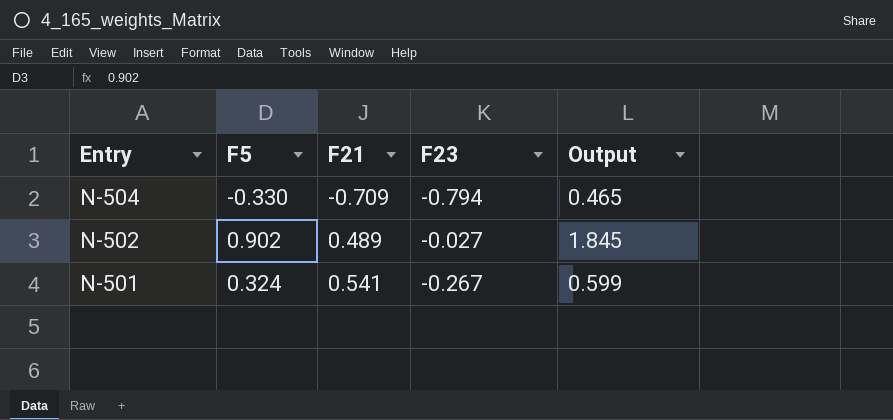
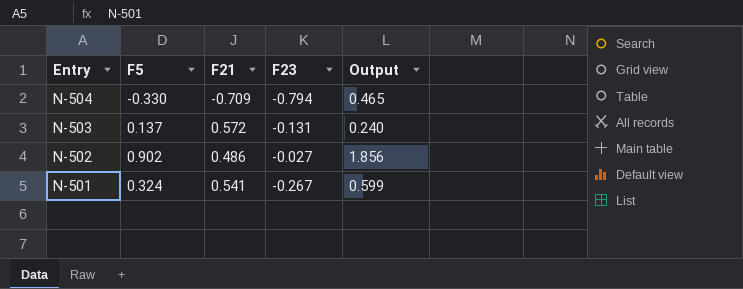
row N-503: none -> 0.137 | 0.572 | -0.131 | 0.240
N-502 | F21: 0.489 -> 0.486
N-502 | Output: 1.845 -> 1.856

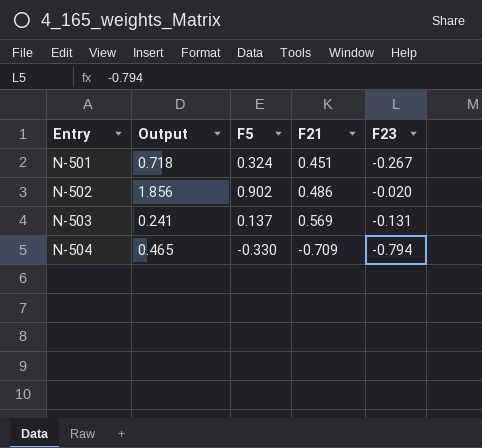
row order: Entry descending -> Entry ascending
column Output | position: 5 -> 2
N-501 | Output: 0.599 -> 0.718
N-501 | F21: 0.541 -> 0.451
N-502 | F23: -0.027 -> -0.020
N-503 | Output: 0.240 -> 0.241
N-503 | F21: 0.572 -> 0.569

